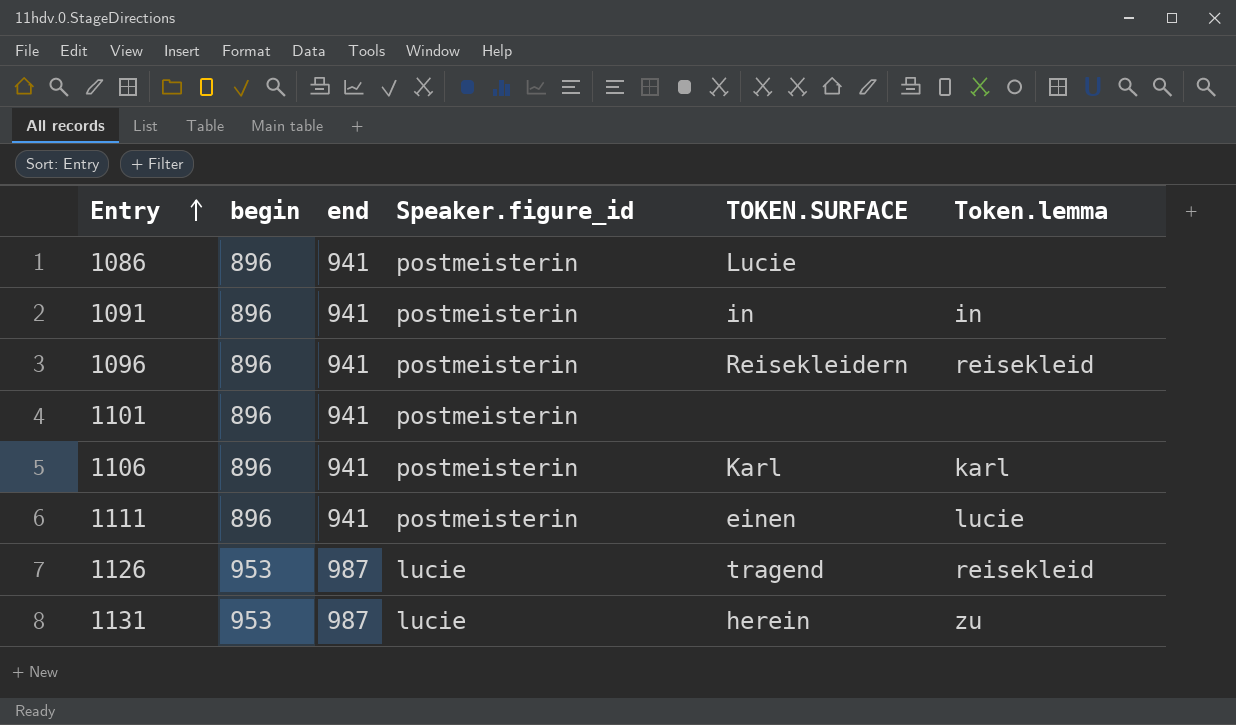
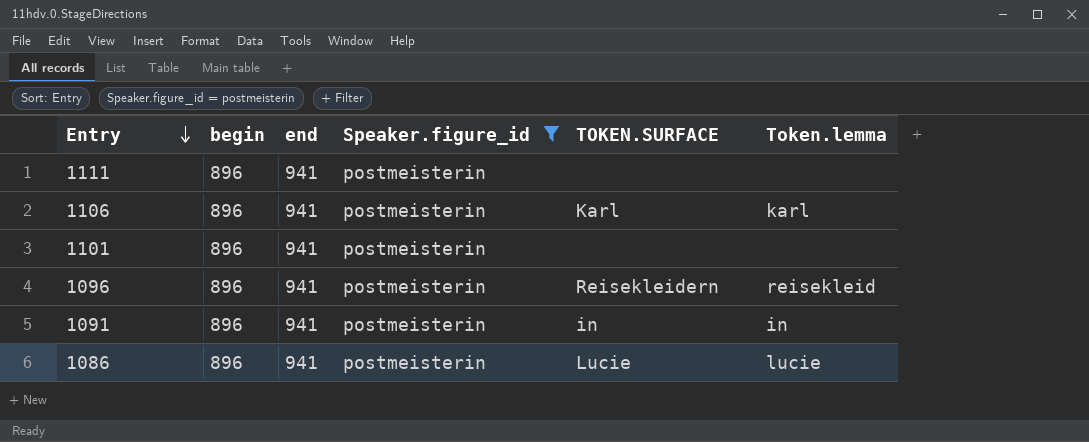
filter: none -> Speaker.figure_id = postmeisterin
row order: Entry ascending -> Entry descending
1111 | TOKEN.SURFACE: einen -> none
1111 | Token.lemma: lucie -> none
1086 | Token.lemma: none -> lucie

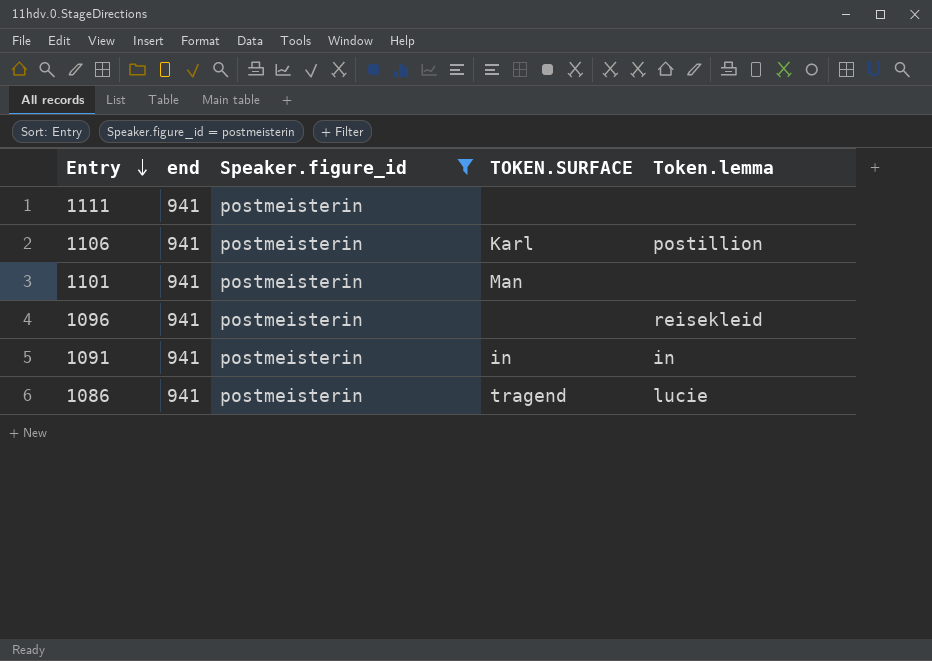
column begin | position: 2 -> none
1106 | Token.lemma: karl -> postillion
1101 | TOKEN.SURFACE: none -> Man
1096 | TOKEN.SURFACE: Reisekleidern -> none
1086 | TOKEN.SURFACE: Lucie -> tragend

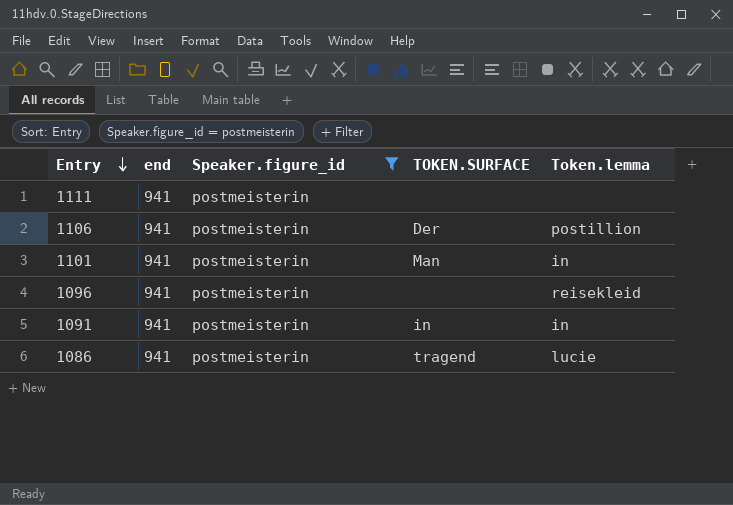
1106 | TOKEN.SURFACE: Karl -> Der
1101 | Token.lemma: none -> in

